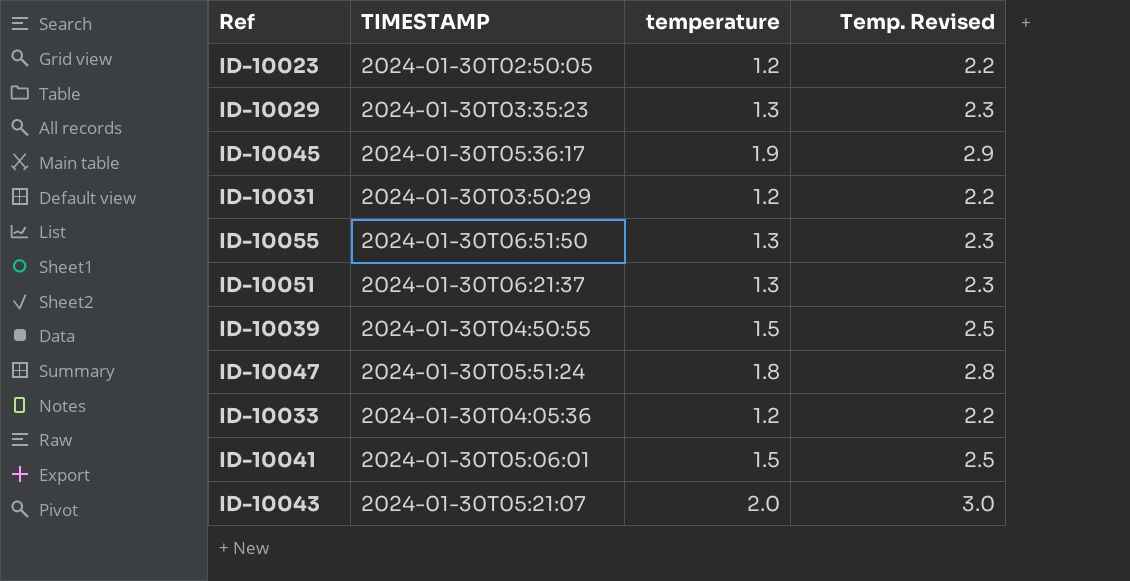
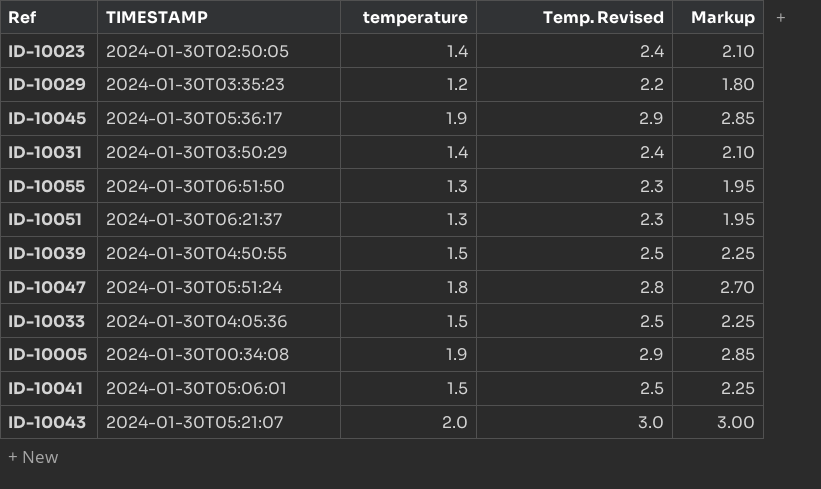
column Markup | formula: none -> [temperature] * 1.5
ID-10023 | temperature: 1.2 -> 1.4
ID-10023 | Temp. Revised: 2.2 -> 2.4
ID-10029 | temperature: 1.3 -> 1.2
ID-10029 | Temp. Revised: 2.3 -> 2.2
ID-10031 | temperature: 1.2 -> 1.4
ID-10031 | Temp. Revised: 2.2 -> 2.4
ID-10033 | temperature: 1.2 -> 1.5
ID-10033 | Temp. Revised: 2.2 -> 2.5
row ID-10005: none -> 2024-01-30T00:34:08 | 1.9 | 2.9 | 2.85

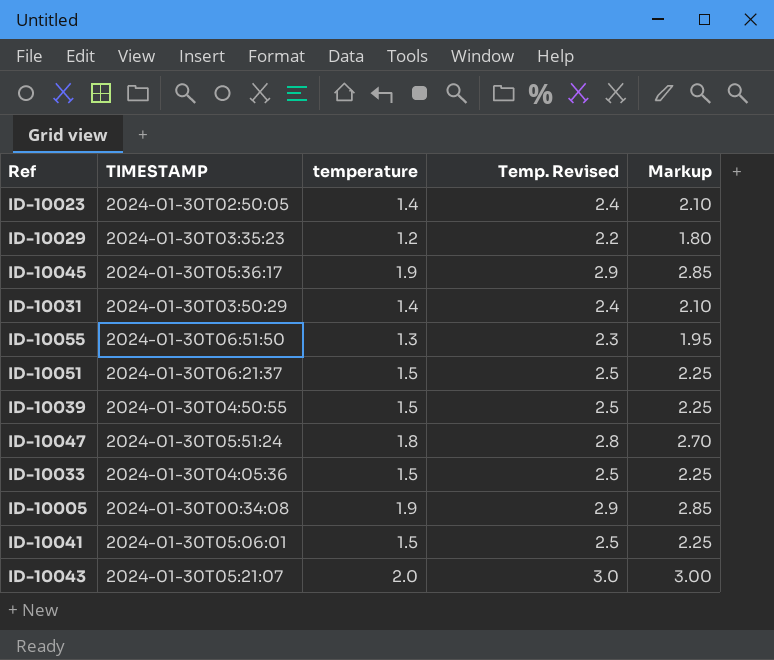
ID-10051 | temperature: 1.3 -> 1.5
ID-10051 | Temp. Revised: 2.3 -> 2.5
ID-10051 | Markup: 1.95 -> 2.25

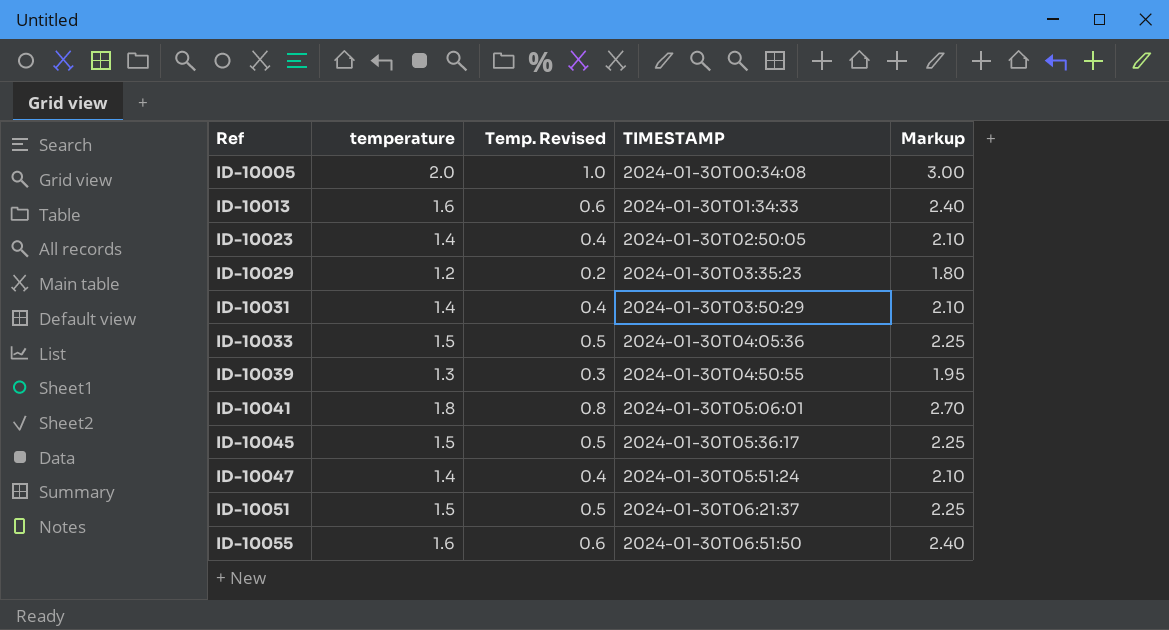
row order: none -> Ref ascending
column Temp. Revised | formula: [temperature] + 1 -> [temperature] - 1
column TIMESTAMP | position: 2 -> 4
row ID-10043: 2024-01-30T05:21:07 | 2.0 | 3.0 | 3.00 -> none
ID-10005 | temperature: 1.9 -> 2.0
ID-10005 | Markup: 2.85 -> 3.00
row ID-10013: none -> 1.6 | 0.6 | 2024-01-30T01:34:33 | 2.40
ID-10039 | temperature: 1.5 -> 1.3
ID-10039 | Markup: 2.25 -> 1.95
ID-10041 | temperature: 1.5 -> 1.8
ID-10041 | Markup: 2.25 -> 2.70
ID-10045 | temperature: 1.9 -> 1.5
ID-10045 | Markup: 2.85 -> 2.25
ID-10047 | temperature: 1.8 -> 1.4
ID-10047 | Markup: 2.70 -> 2.10
ID-10055 | temperature: 1.3 -> 1.6
ID-10055 | Markup: 1.95 -> 2.40

